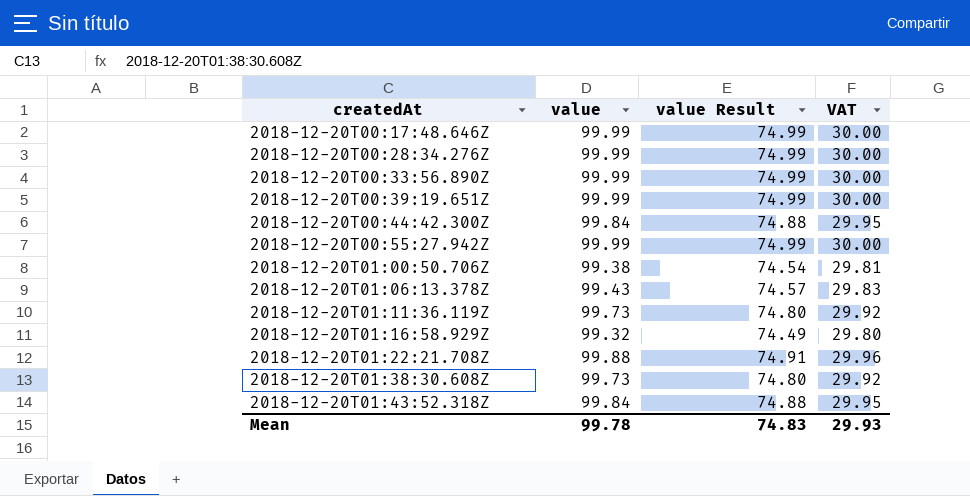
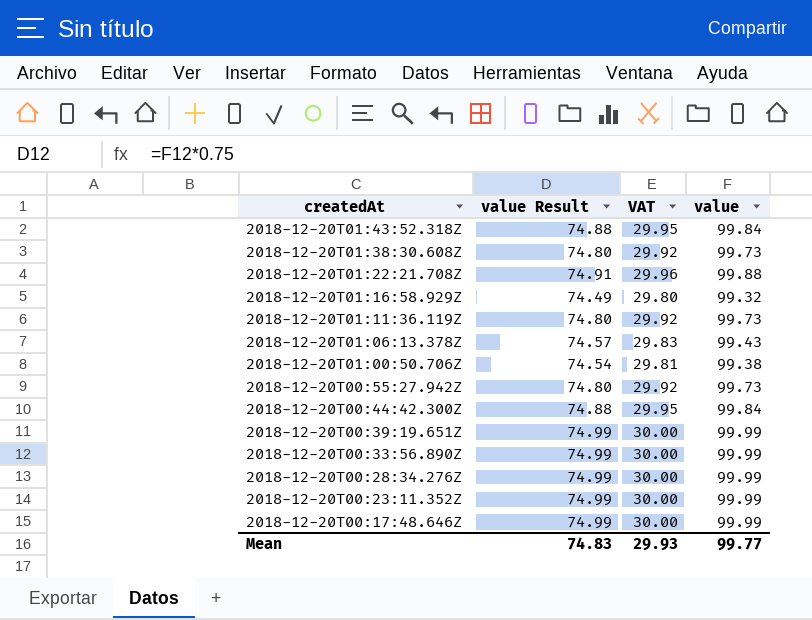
row order: createdAt ascending -> createdAt descending
column value | position: 2 -> 4
2018-12-20T00:55:27.942Z | value Result: 74.99 -> 74.80
2018-12-20T00:55:27.942Z | VAT: 30.00 -> 29.92
2018-12-20T00:55:27.942Z | value: 99.99 -> 99.73
row 2018-12-20T00:23:11.352Z: none -> 74.99 | 30.00 | 99.99
Mean | value: 99.78 -> 99.77

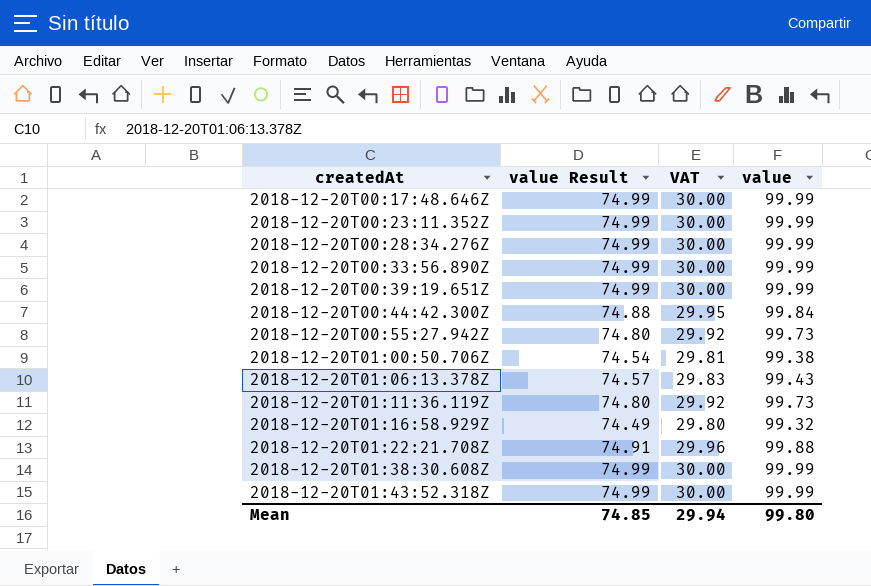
row order: createdAt descending -> createdAt ascending
2018-12-20T01:38:30.608Z | value Result: 74.80 -> 74.99
2018-12-20T01:38:30.608Z | VAT: 29.92 -> 30.00
2018-12-20T01:38:30.608Z | value: 99.73 -> 99.99
2018-12-20T01:43:52.318Z | value Result: 74.88 -> 74.99
2018-12-20T01:43:52.318Z | VAT: 29.95 -> 30.00
2018-12-20T01:43:52.318Z | value: 99.84 -> 99.99
Mean | value Result: 74.83 -> 74.85
Mean | VAT: 29.93 -> 29.94
Mean | value: 99.77 -> 99.80

